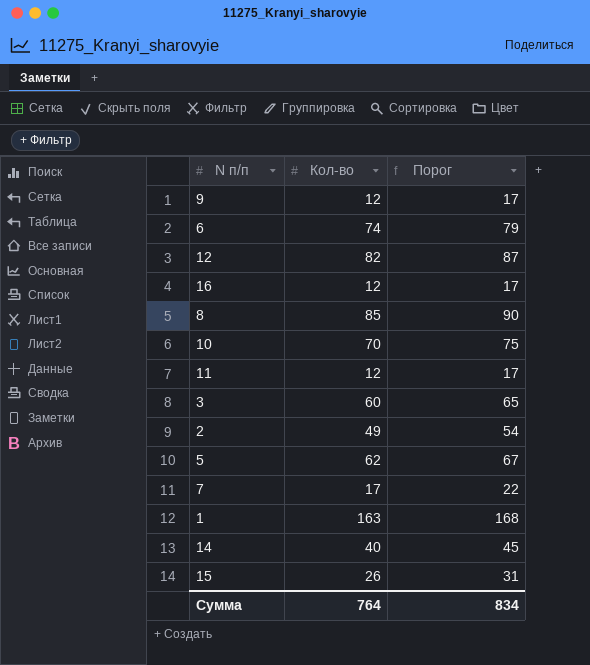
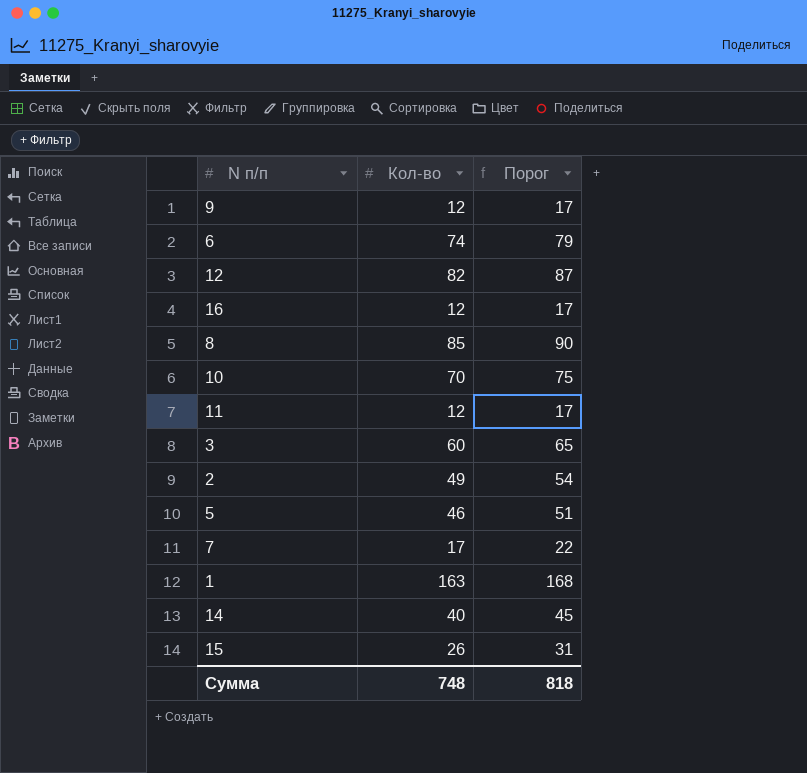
5 | Кол-во: 62 -> 46
5 | Порог: 67 -> 51
Сумма | Кол-во: 764 -> 748
Сумма | Порог: 834 -> 818

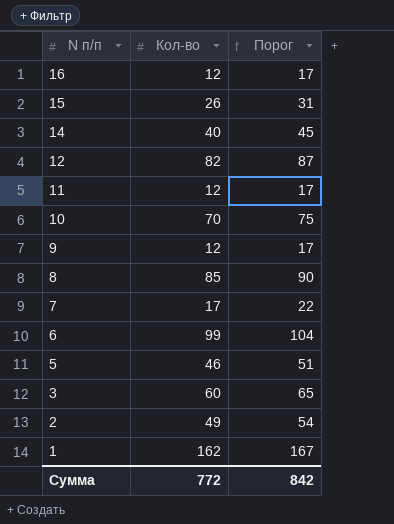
row order: none -> N п/п descending
6 | Кол-во: 74 -> 99
6 | Порог: 79 -> 104
1 | Кол-во: 163 -> 162
1 | Порог: 168 -> 167
Сумма | Кол-во: 748 -> 772
Сумма | Порог: 818 -> 842

